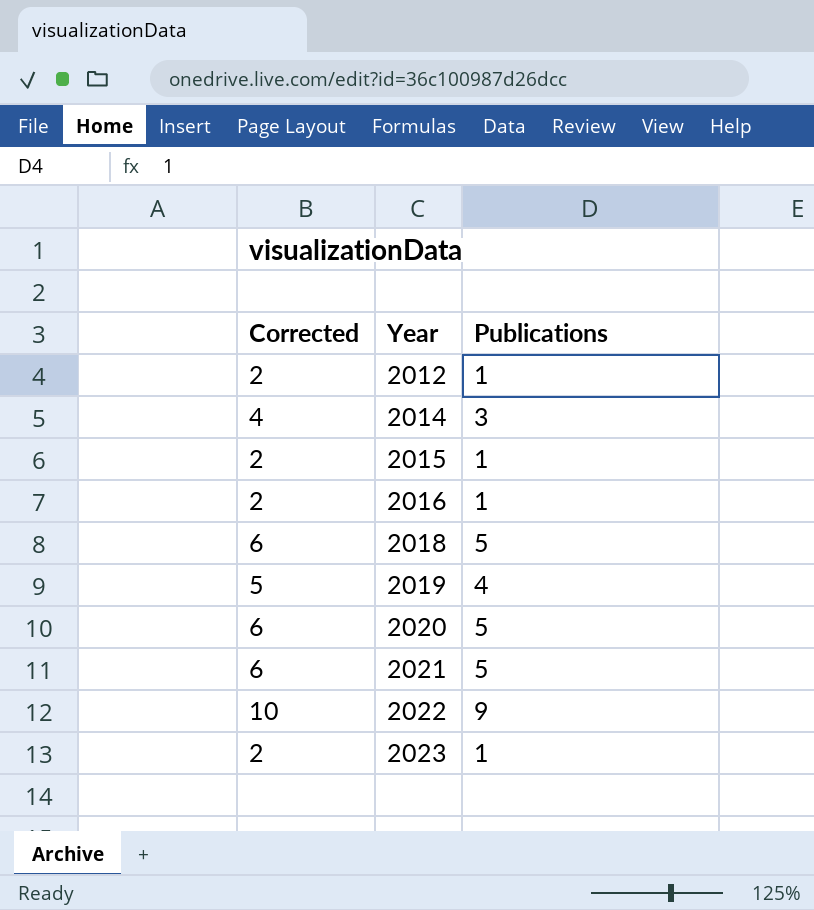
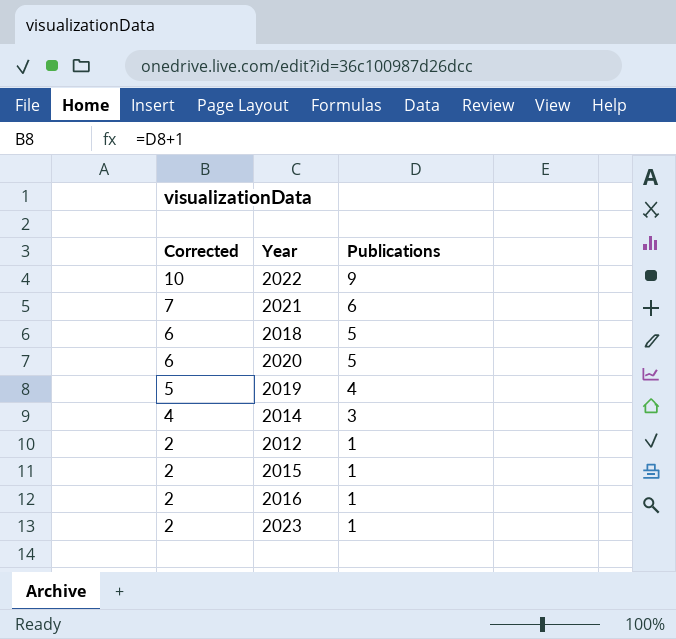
row order: Year ascending -> Corrected descending
2021 | Corrected: 6 -> 7
2021 | Publications: 5 -> 6

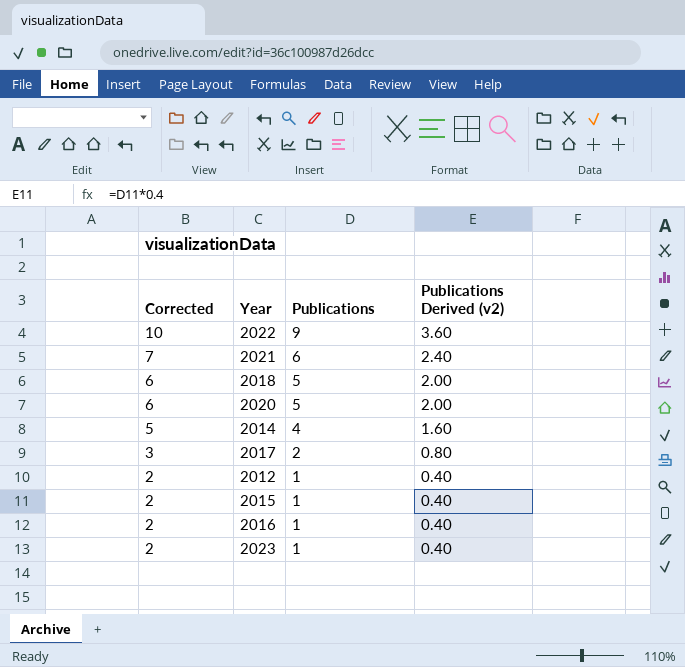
column Publications Derived (v2) | formula: none -> [Publications] * 0.4
row 2019: 5 | 4 -> none
2014 | Corrected: 4 -> 5
2014 | Publications: 3 -> 4
row 2017: none -> 3 | 2 | 0.80

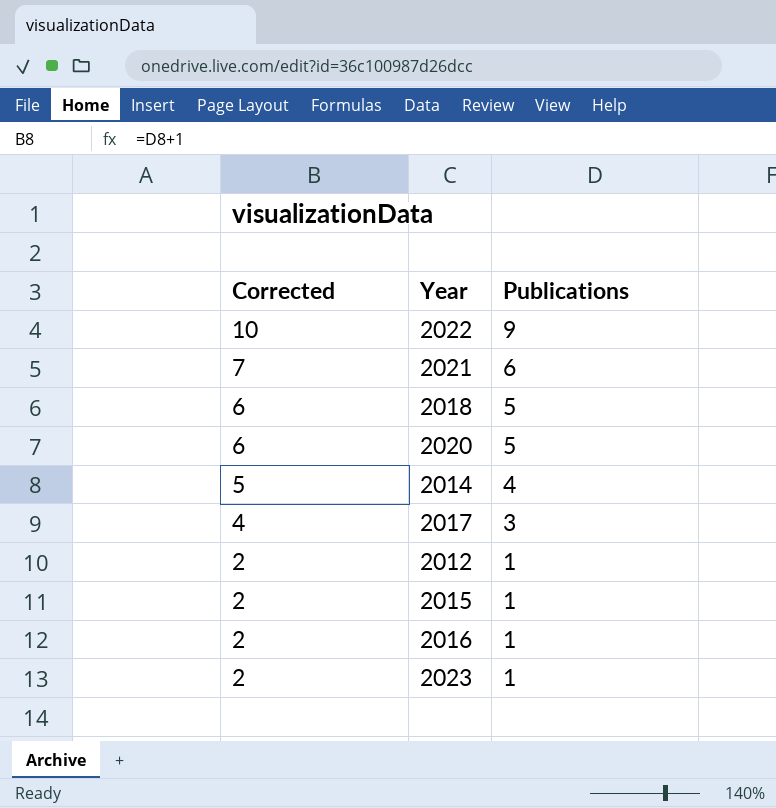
column Publications Derived (v2) | formula: [Publications] * 0.4 -> none
2017 | Corrected: 3 -> 4
2017 | Publications: 2 -> 3

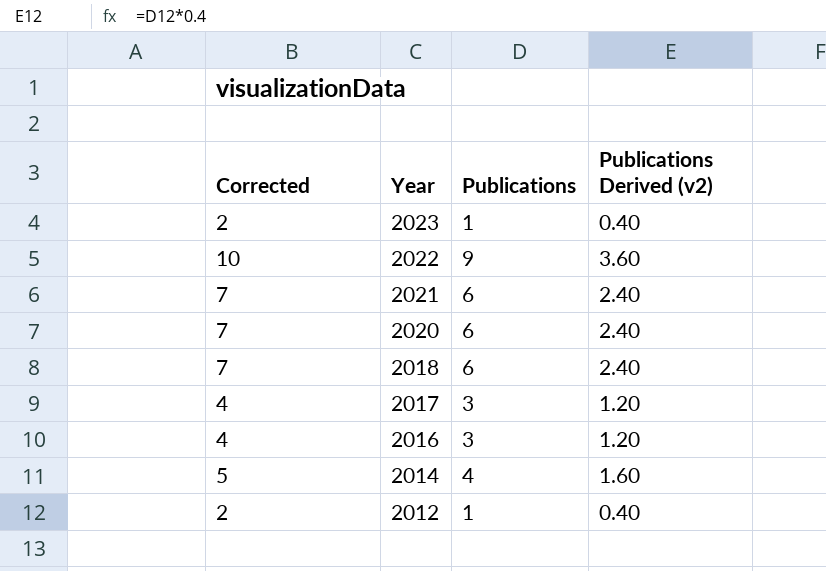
row order: Corrected descending -> Year descending
column Publications Derived (v2) | formula: none -> [Publications] * 0.4
row 2015: 2 | 1 -> none
2020 | Corrected: 6 -> 7
2020 | Publications: 5 -> 6
2018 | Corrected: 6 -> 7
2018 | Publications: 5 -> 6
2016 | Corrected: 2 -> 4
2016 | Publications: 1 -> 3

